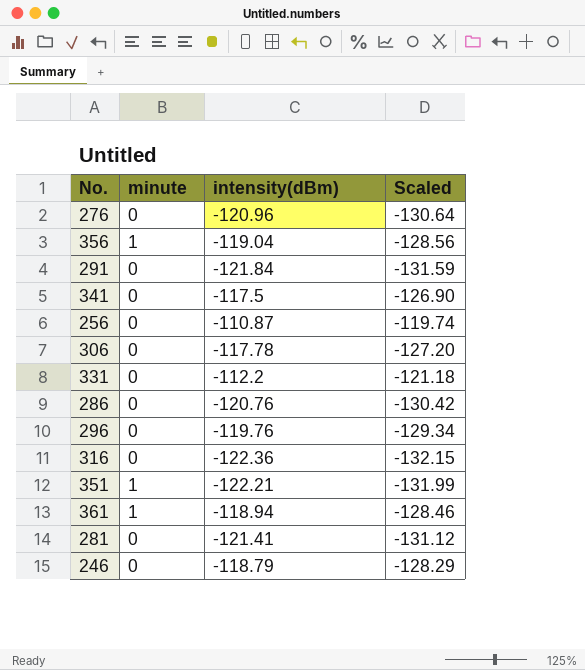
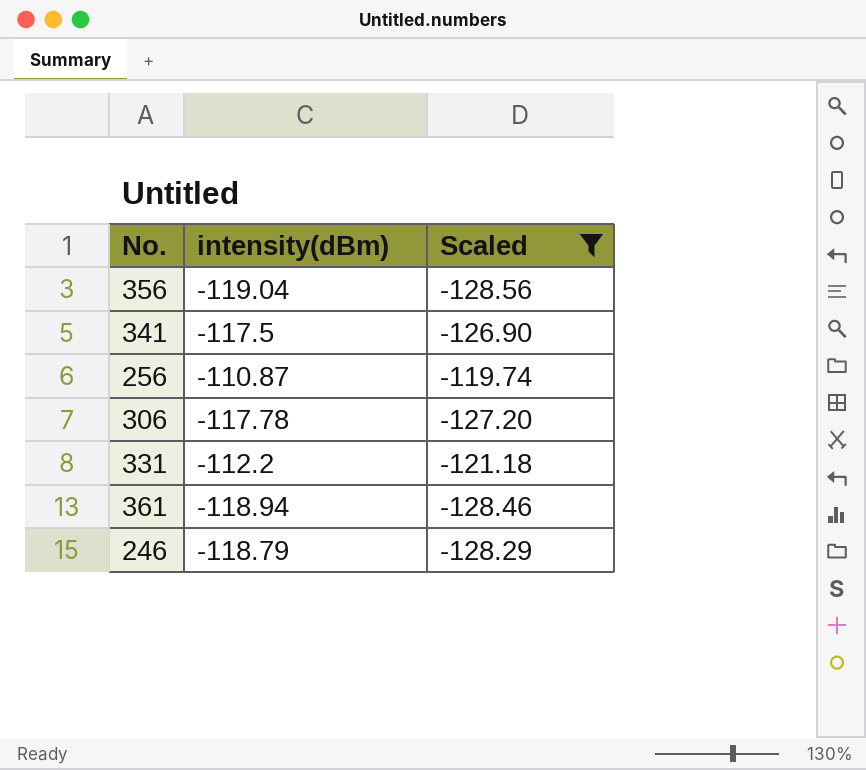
filter: none -> Scaled >= -128.56
column minute | position: 2 -> none

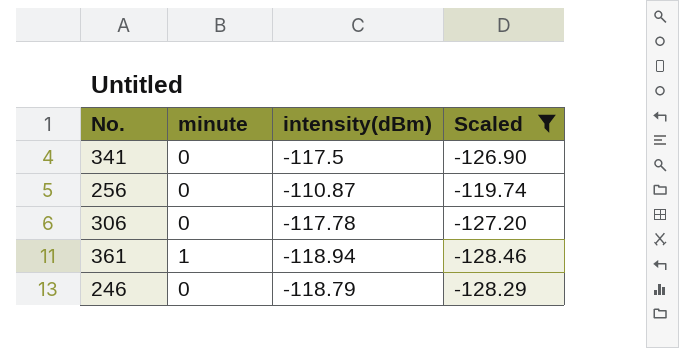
column minute | position: none -> 2
row 356: -119.04 | -128.56 -> none
row 331: -112.2 | -121.18 -> none

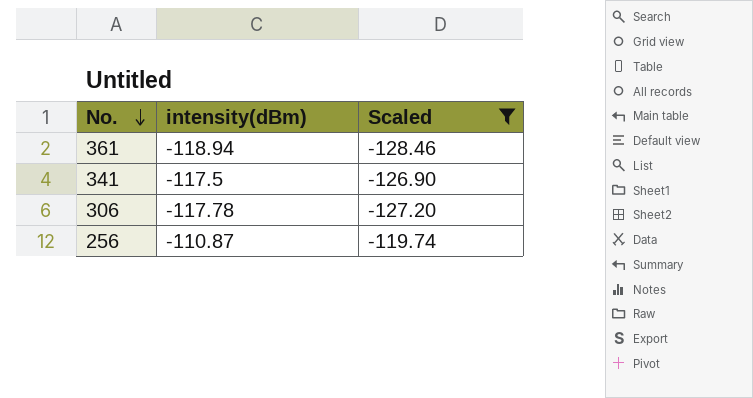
row order: none -> No. descending
column minute | position: 2 -> none
row 246: 0 | -118.79 | -128.29 -> none

